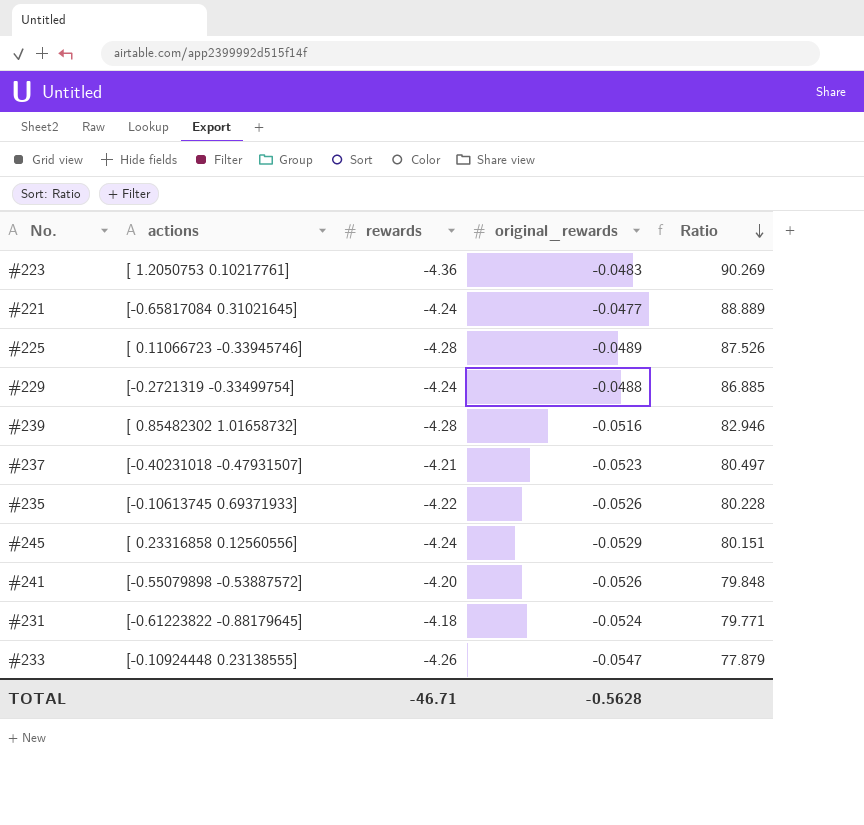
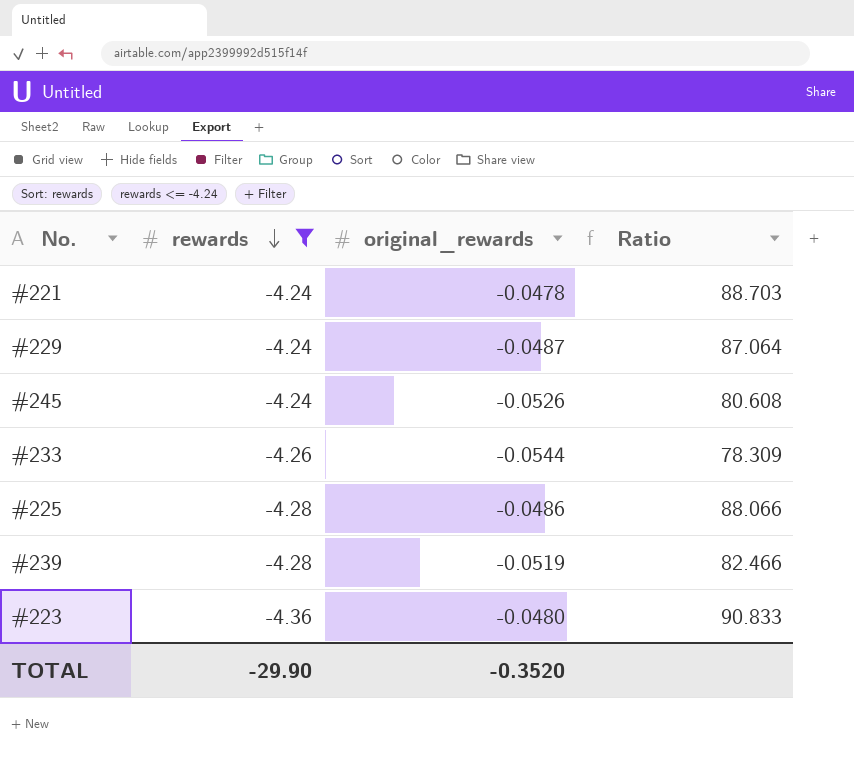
filter: none -> rewards <= -4.24
row order: Ratio descending -> rewards descending
column actions | position: 2 -> none
#221 | original_rewards: -0.0477 -> -0.0478
#221 | Ratio: 88.889 -> 88.703
#229 | original_rewards: -0.0488 -> -0.0487
#229 | Ratio: 86.885 -> 87.064
#245 | original_rewards: -0.0529 -> -0.0526
#245 | Ratio: 80.151 -> 80.608
#233 | original_rewards: -0.0547 -> -0.0544
#233 | Ratio: 77.879 -> 78.309
#225 | original_rewards: -0.0489 -> -0.0486
#225 | Ratio: 87.526 -> 88.066
#239 | original_rewards: -0.0516 -> -0.0519
#239 | Ratio: 82.946 -> 82.466
#223 | original_rewards: -0.0483 -> -0.0480
#223 | Ratio: 90.269 -> 90.833
TOTAL | rewards: -46.71 -> -29.90
TOTAL | original_rewards: -0.5628 -> -0.3520

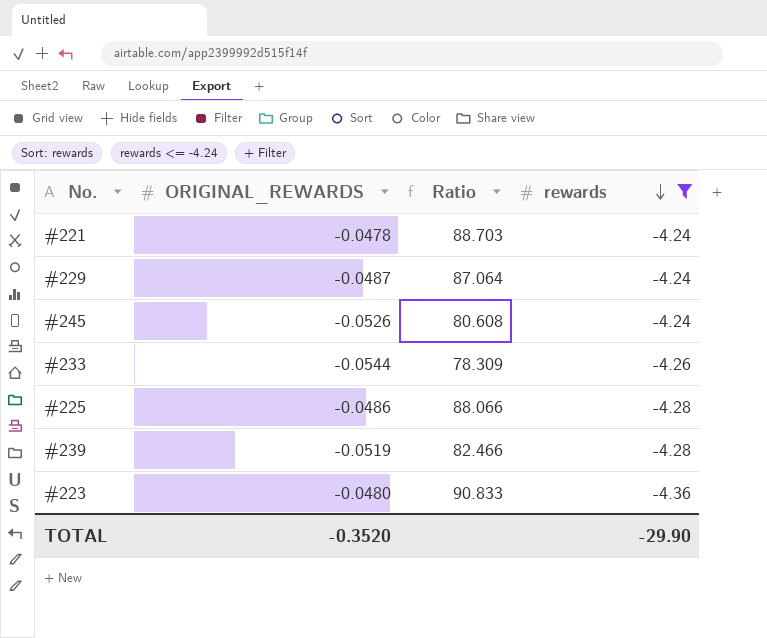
column name: original_rewards -> ORIGINAL_REWARDS
column rewards | position: 2 -> 4

